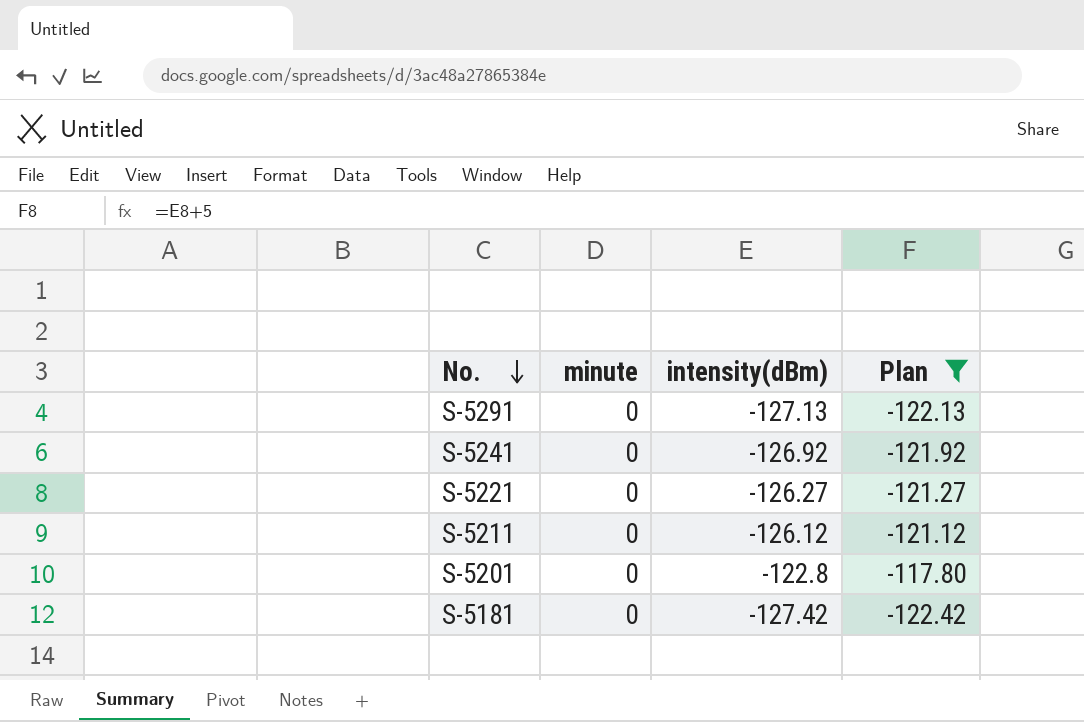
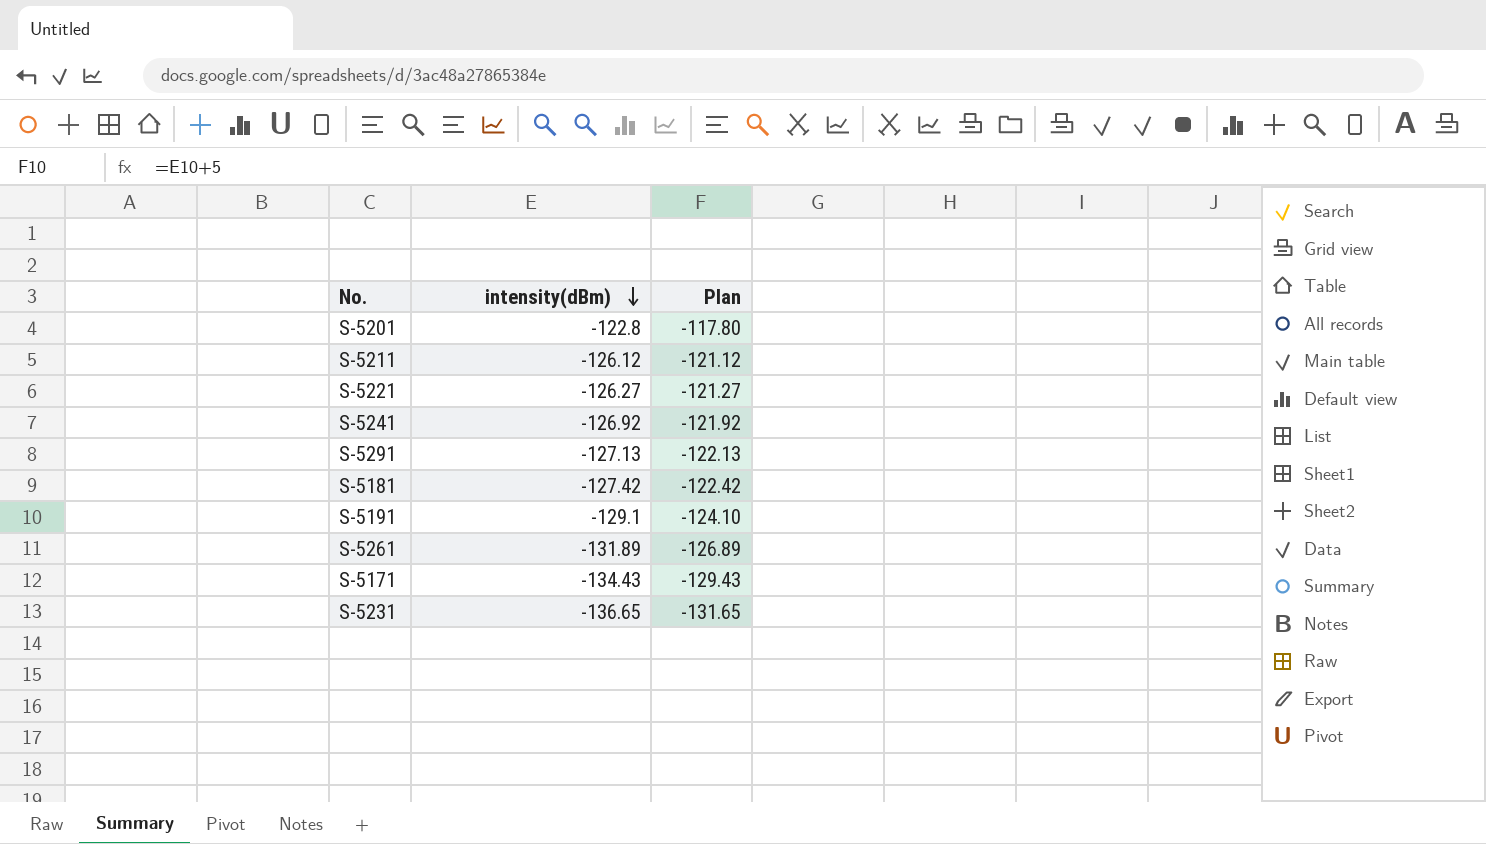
filter: Plan >= -122.42 -> none
row order: No. descending -> intensity(dBm) descending
column minute | position: 2 -> none

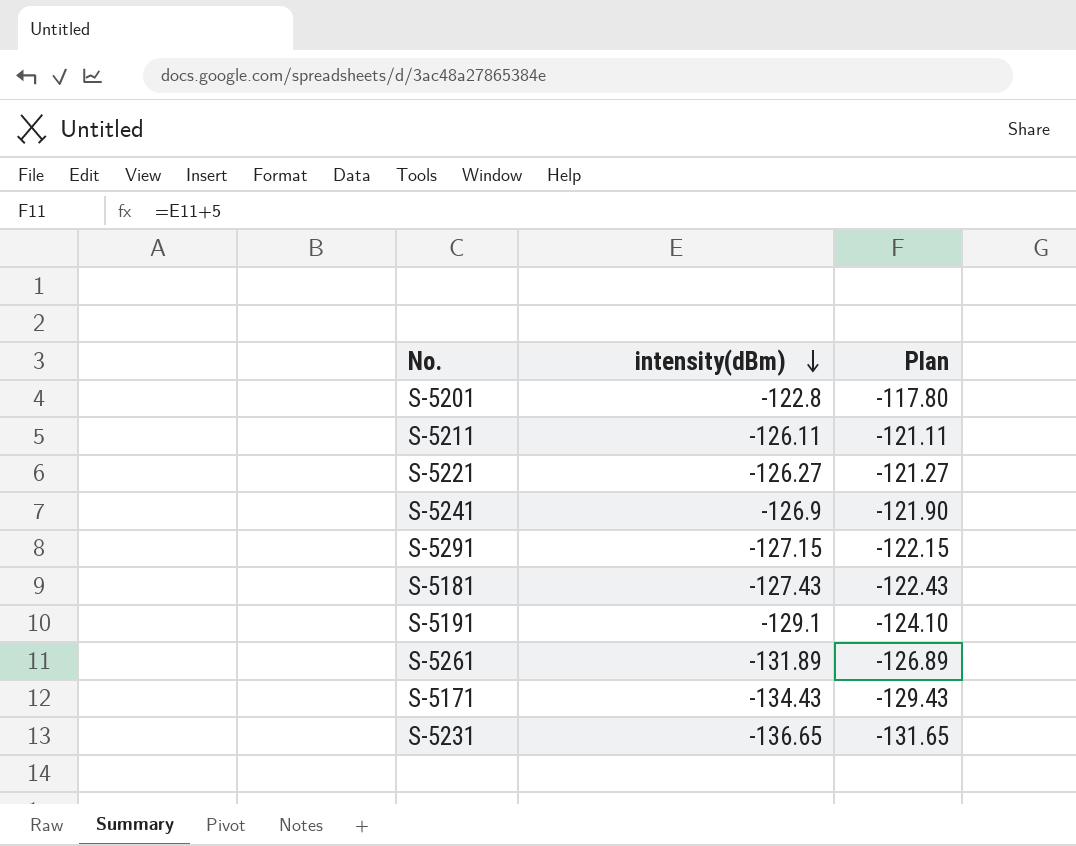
S-5211 | intensity(dBm): -126.12 -> -126.11
S-5211 | Plan: -121.12 -> -121.11
S-5241 | intensity(dBm): -126.92 -> -126.9
S-5241 | Plan: -121.92 -> -121.90
S-5291 | intensity(dBm): -127.13 -> -127.15
S-5291 | Plan: -122.13 -> -122.15
S-5181 | intensity(dBm): -127.42 -> -127.43
S-5181 | Plan: -122.42 -> -122.43

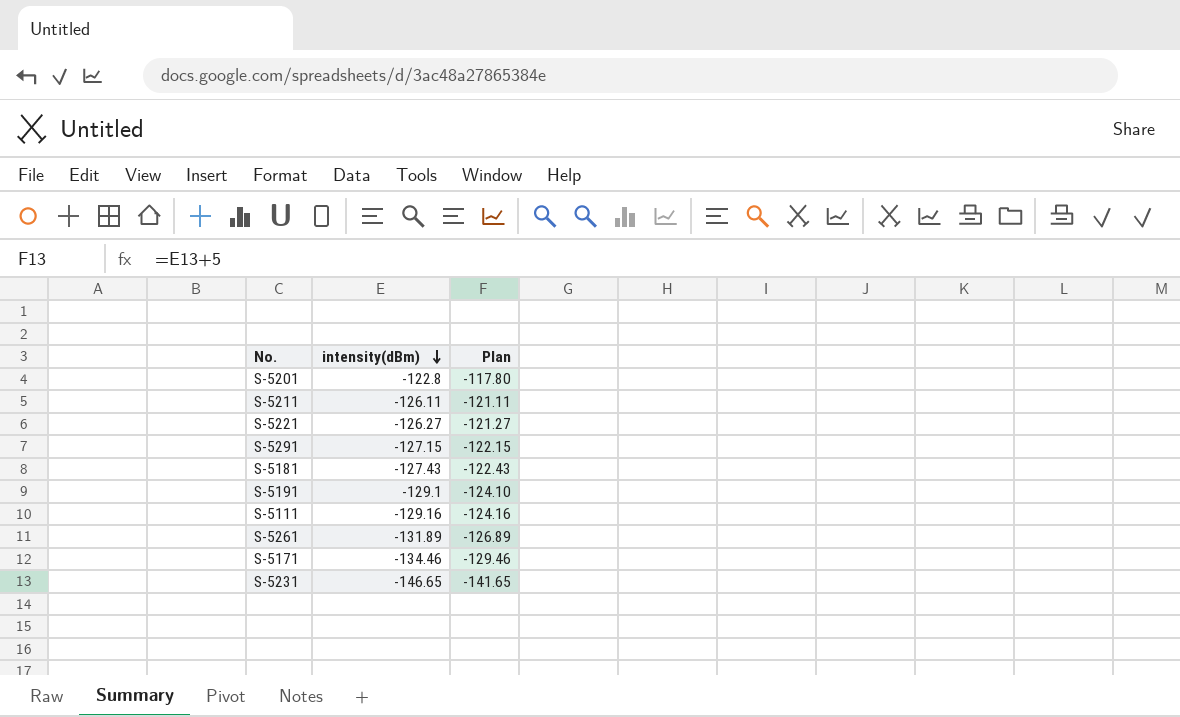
row S-5241: -126.9 | -121.90 -> none
row S-5111: none -> -129.16 | -124.16
S-5171 | intensity(dBm): -134.43 -> -134.46
S-5171 | Plan: -129.43 -> -129.46
S-5231 | intensity(dBm): -136.65 -> -146.65
S-5231 | Plan: -131.65 -> -141.65

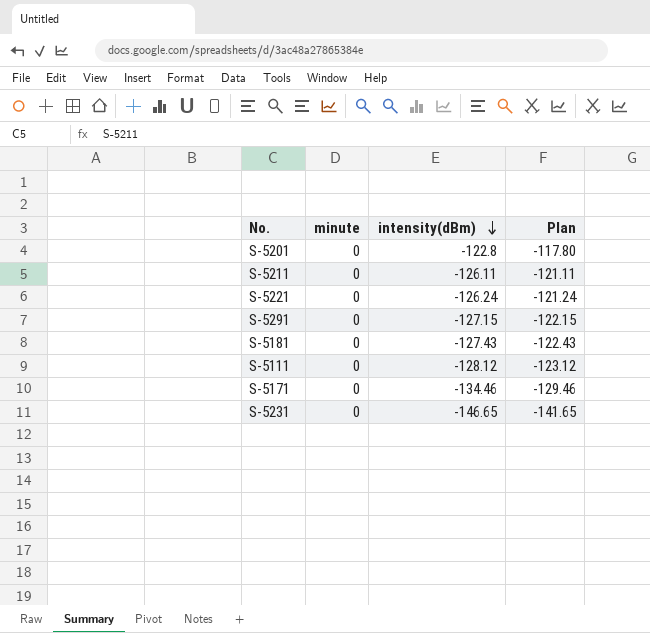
column minute | position: none -> 2
row S-5191: -129.1 | -124.10 -> none
row S-5261: -131.89 | -126.89 -> none
S-5221 | intensity(dBm): -126.27 -> -126.24
S-5221 | Plan: -121.27 -> -121.24
S-5111 | intensity(dBm): -129.16 -> -128.12
S-5111 | Plan: -124.16 -> -123.12

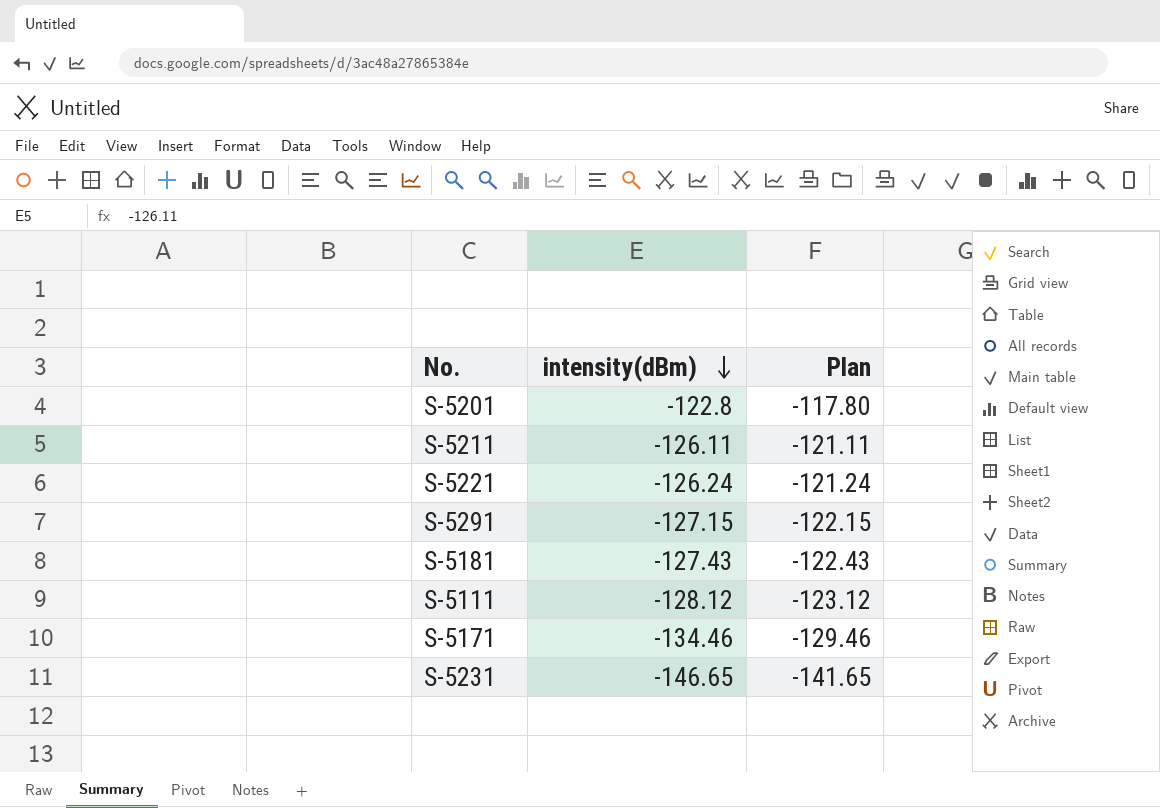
column minute | position: 2 -> none

